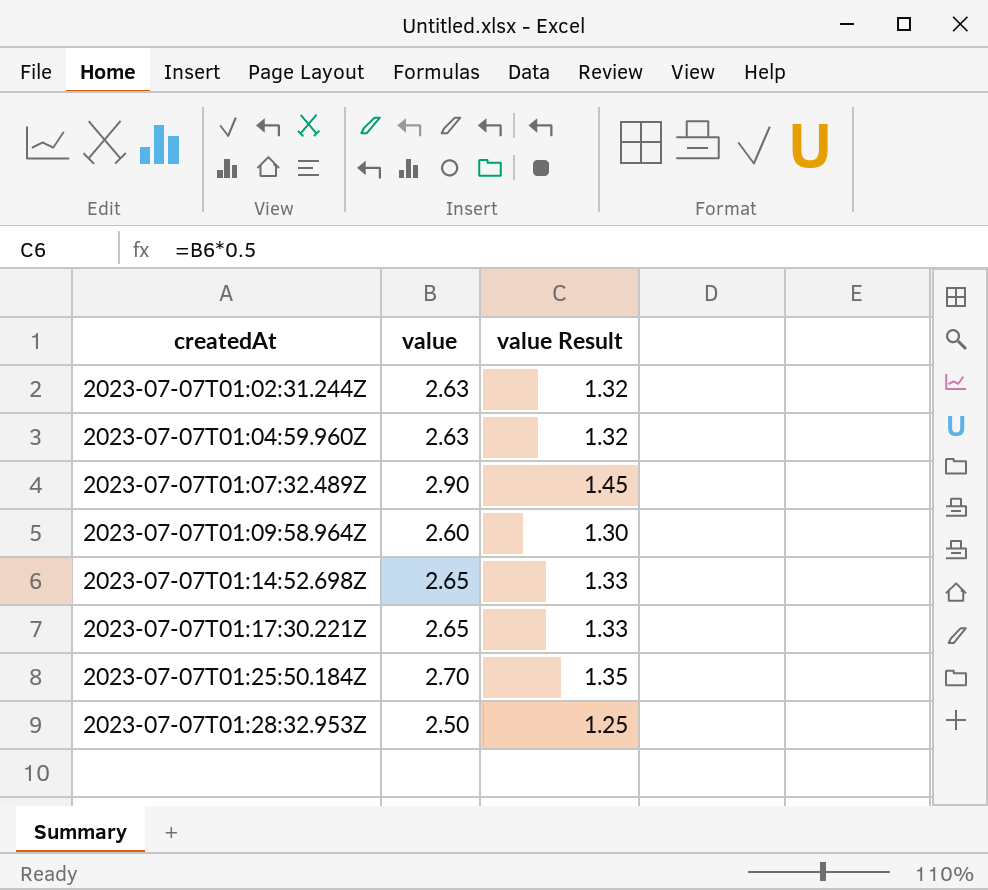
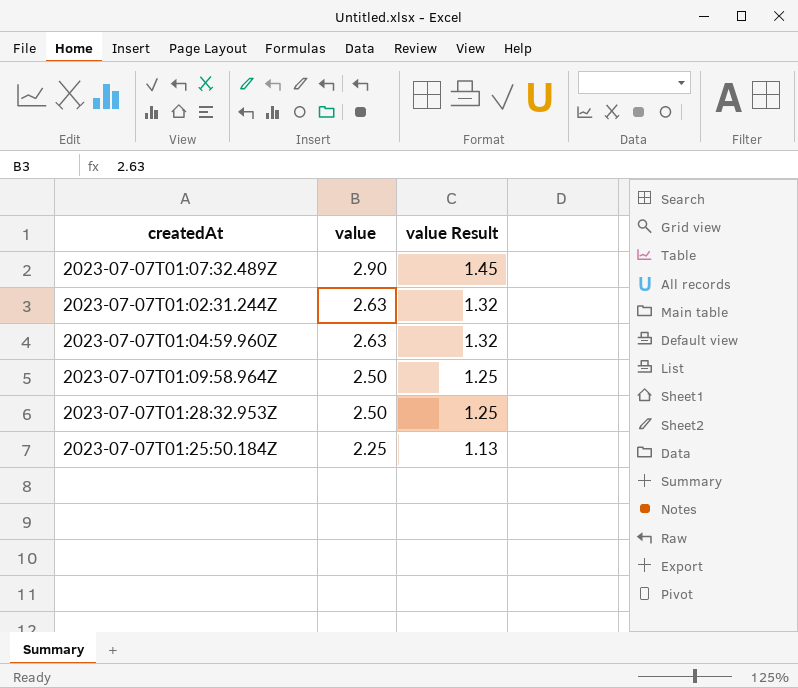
row order: createdAt ascending -> value descending
row 2023-07-07T01:14:52.698Z: 2.65 | 1.33 -> none
row 2023-07-07T01:17:30.221Z: 2.65 | 1.33 -> none
2023-07-07T01:09:58.964Z | value: 2.60 -> 2.50
2023-07-07T01:09:58.964Z | value Result: 1.30 -> 1.25
2023-07-07T01:25:50.184Z | value: 2.70 -> 2.25
2023-07-07T01:25:50.184Z | value Result: 1.35 -> 1.13

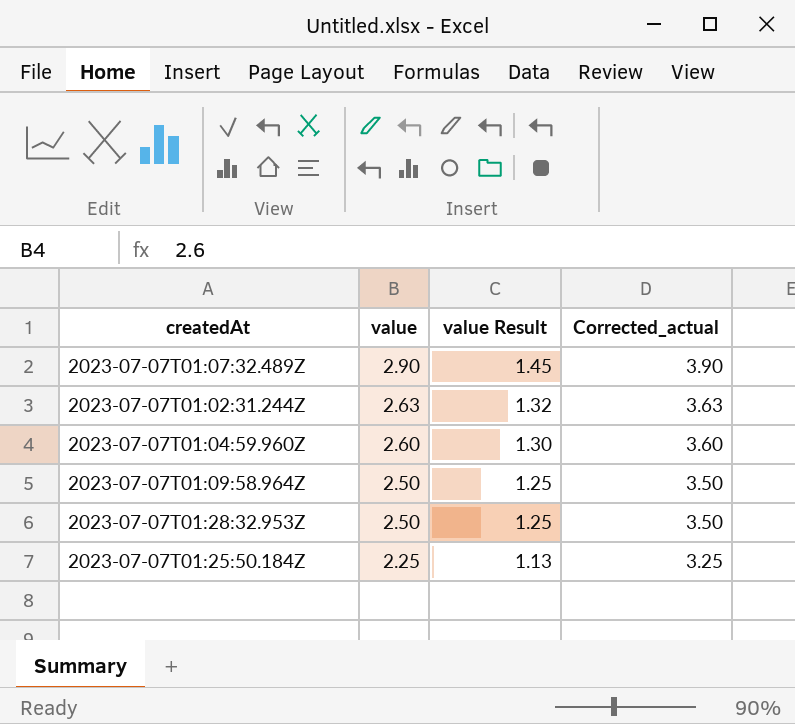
column Corrected_actual | formula: none -> [value] + 1
2023-07-07T01:04:59.960Z | value: 2.63 -> 2.60
2023-07-07T01:04:59.960Z | value Result: 1.32 -> 1.30

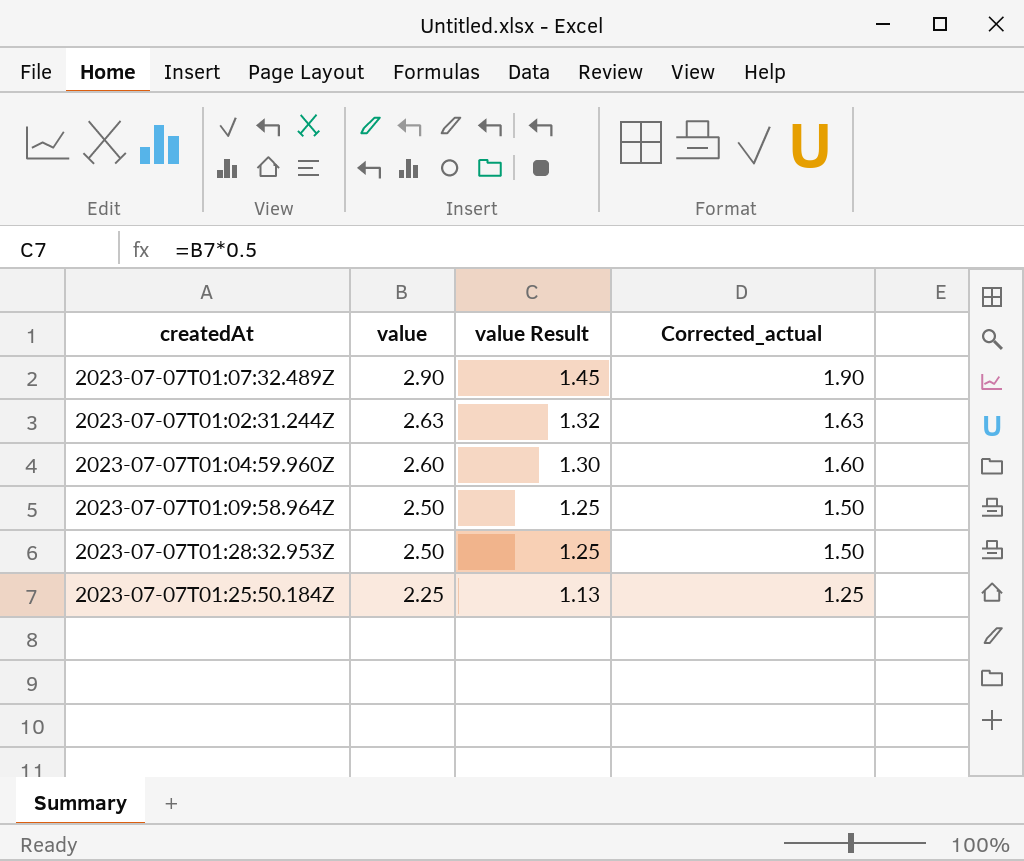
column Corrected_actual | formula: [value] + 1 -> [value] - 1

